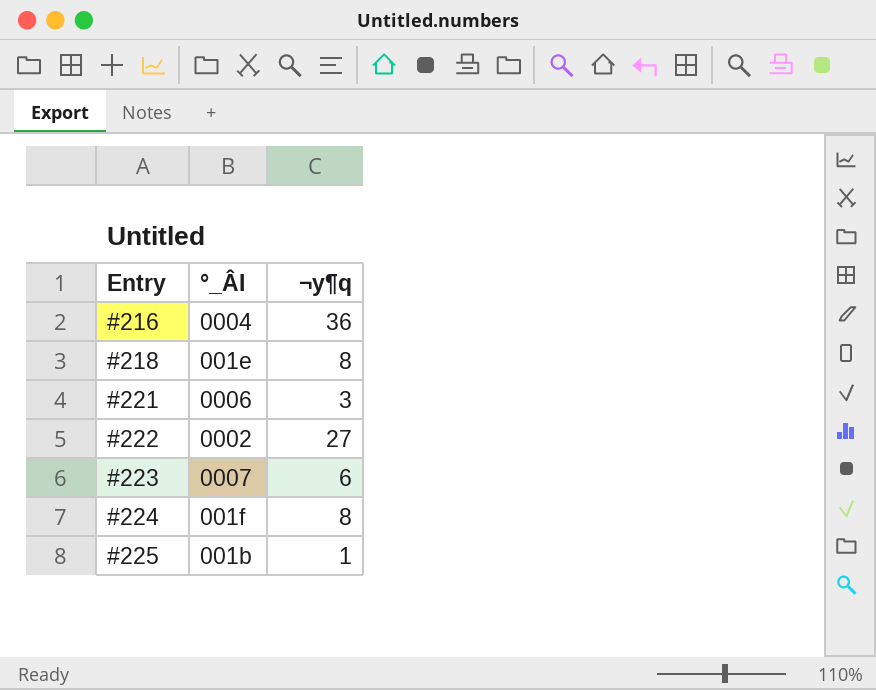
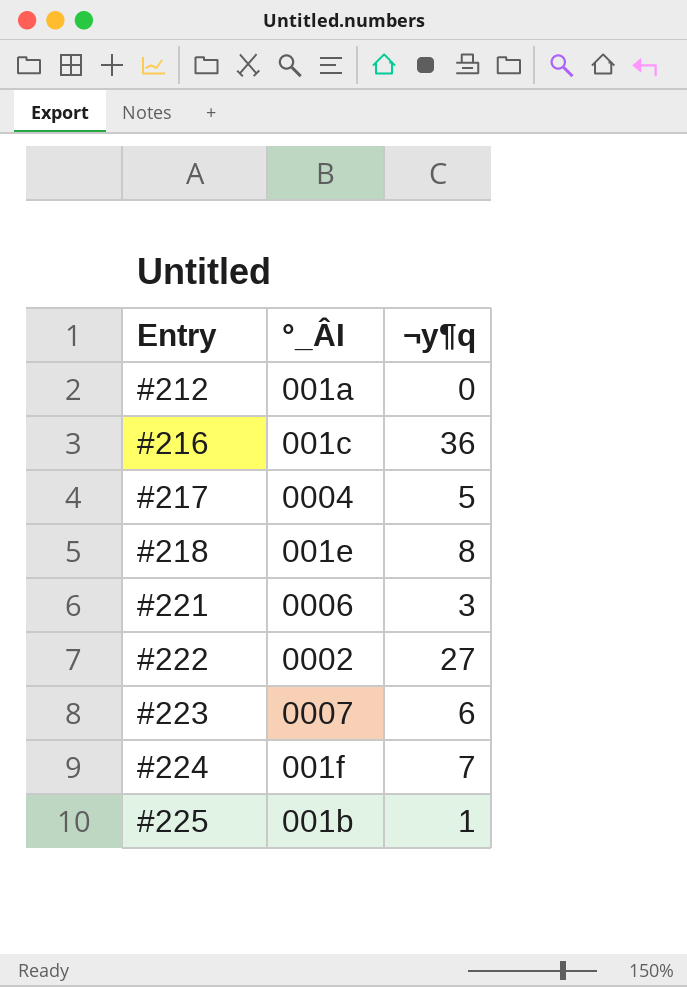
row #212: none -> 001a | 0
#216 | °_ÂI: 0004 -> 001c
row #217: none -> 0004 | 5
#224 | ¬y¶q: 8 -> 7

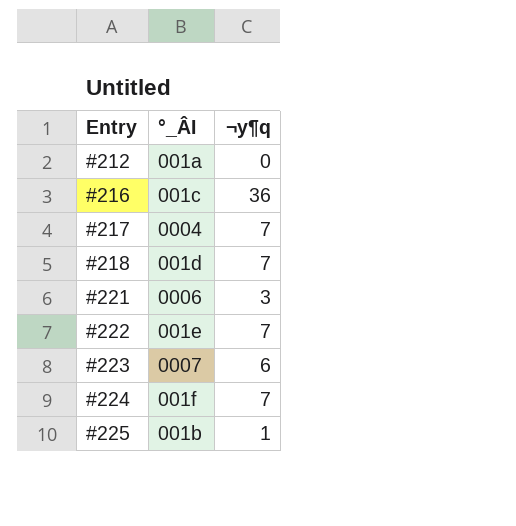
#217 | ¬y¶q: 5 -> 7
#218 | °_ÂI: 001e -> 001d
#218 | ¬y¶q: 8 -> 7
#222 | °_ÂI: 0002 -> 001e
#222 | ¬y¶q: 27 -> 7

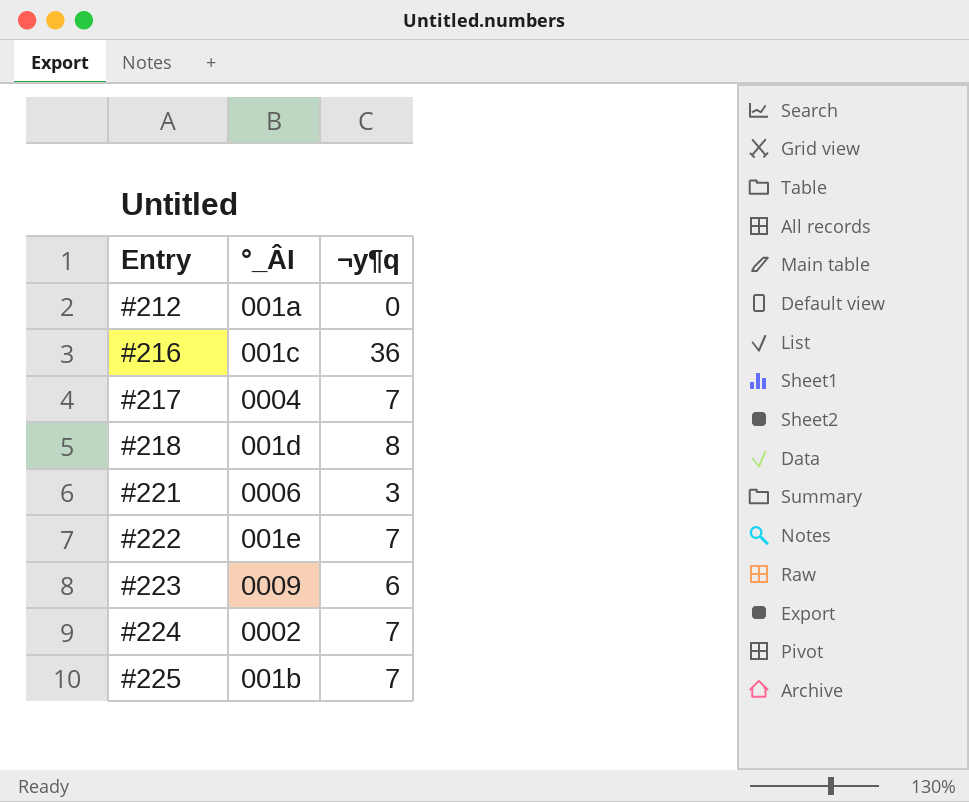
#218 | ¬y¶q: 7 -> 8
#223 | °_ÂI: 0007 -> 0009
#224 | °_ÂI: 001f -> 0002
#225 | ¬y¶q: 1 -> 7

